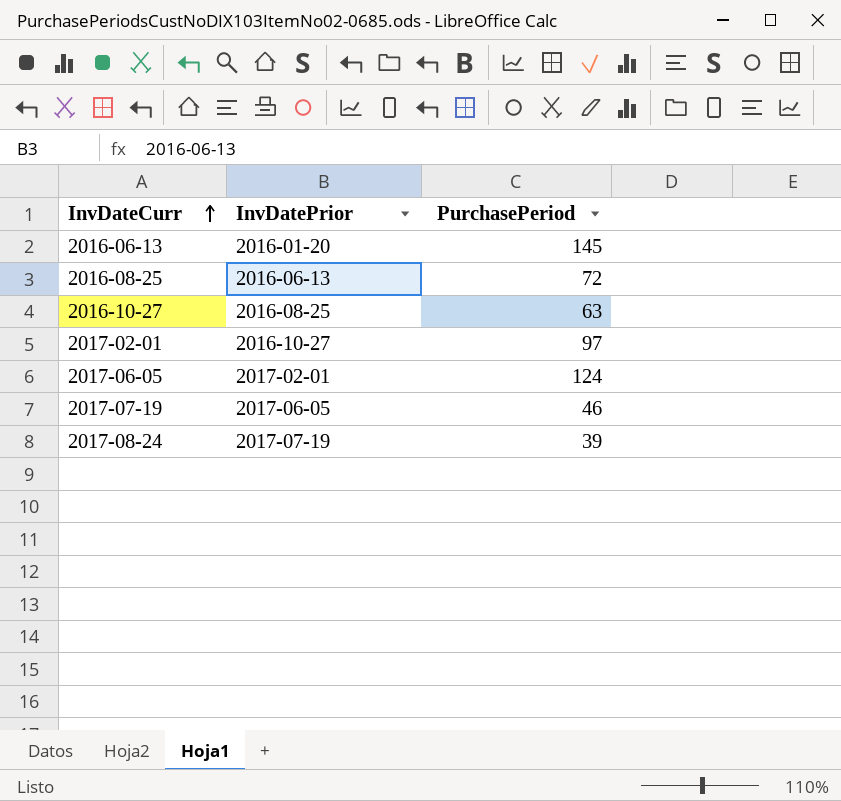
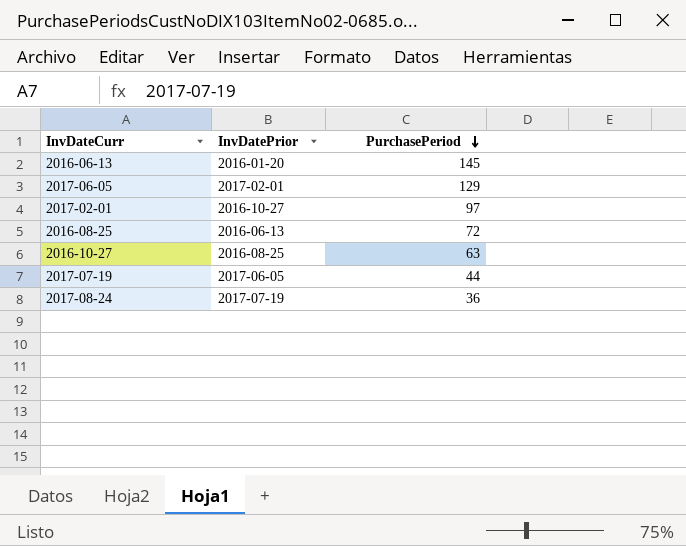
row order: InvDateCurr ascending -> PurchasePeriod descending
2017-06-05 | PurchasePeriod: 124 -> 129
2017-07-19 | PurchasePeriod: 46 -> 44
2017-08-24 | PurchasePeriod: 39 -> 36

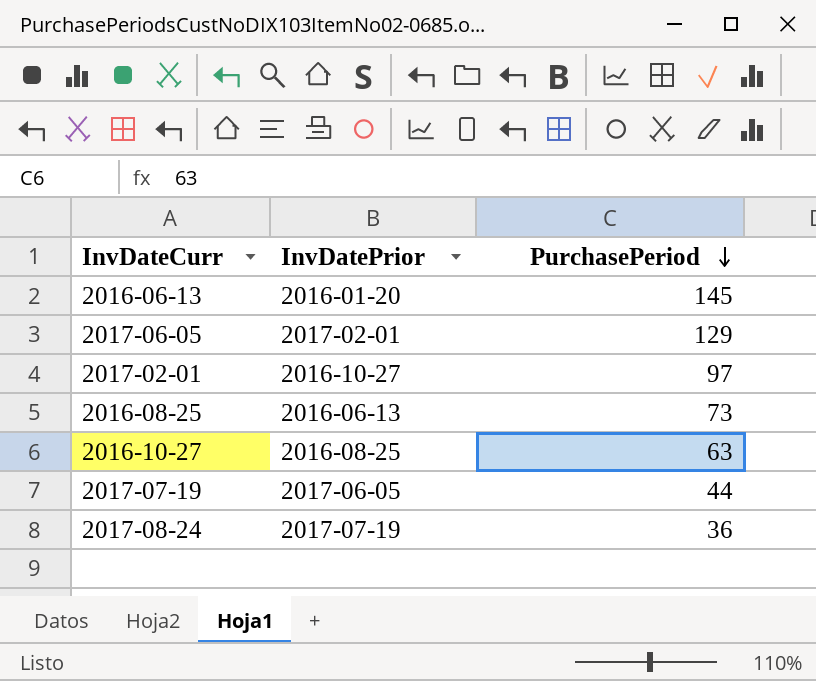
2016-08-25 | PurchasePeriod: 72 -> 73

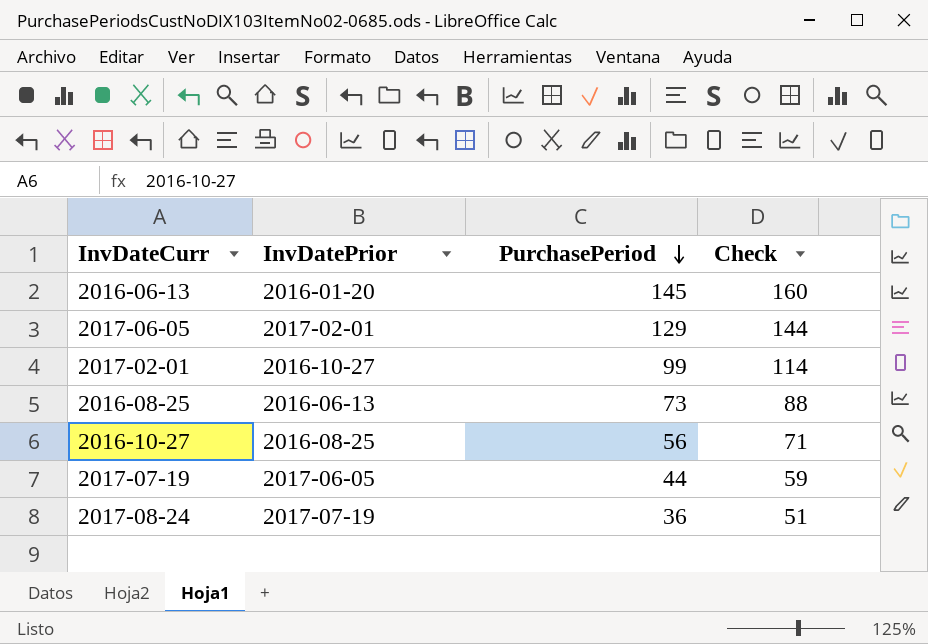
column Check | formula: none -> [PurchasePeriod] + 15
2017-02-01 | PurchasePeriod: 97 -> 99
2016-10-27 | PurchasePeriod: 63 -> 56

